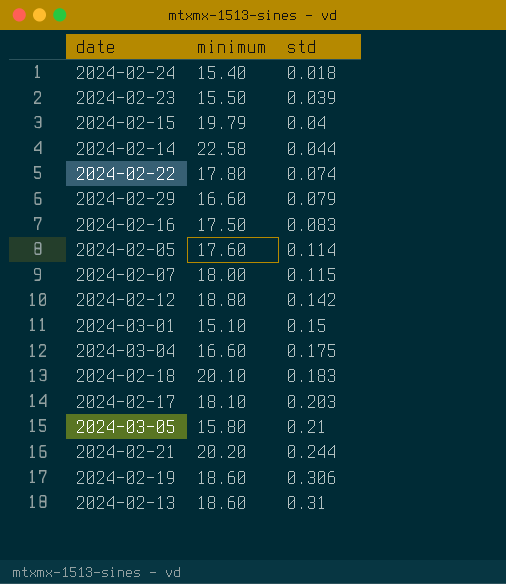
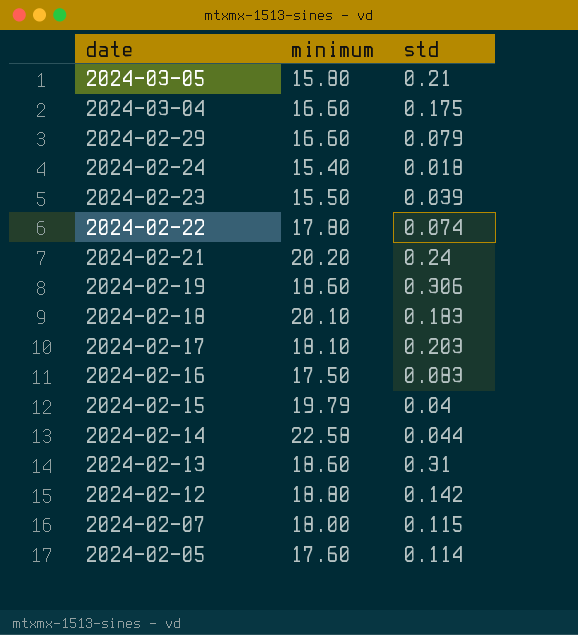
row order: std ascending -> date descending
row 2024-03-01: 15.10 | 0.15 -> none
2024-02-21 | std: 0.244 -> 0.24

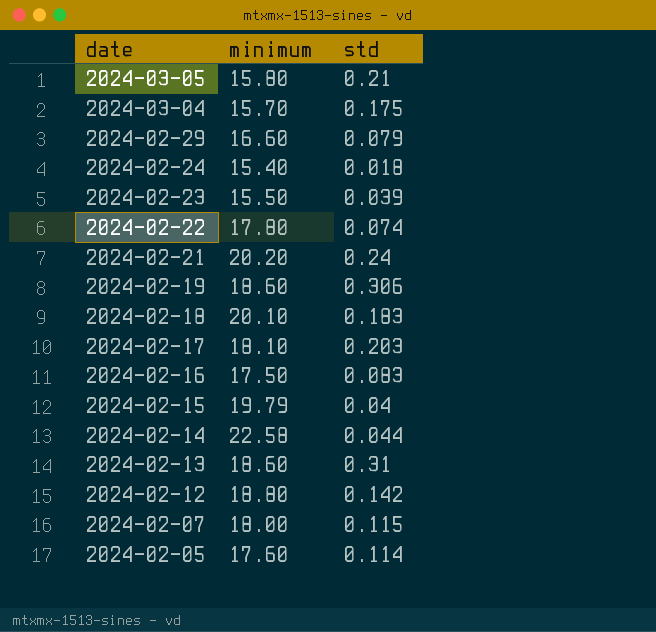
2024-03-04 | minimum: 16.60 -> 15.70

